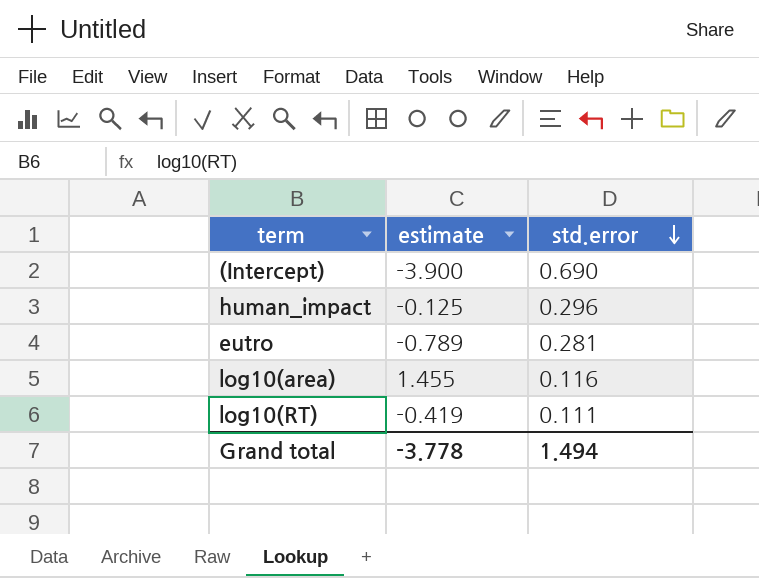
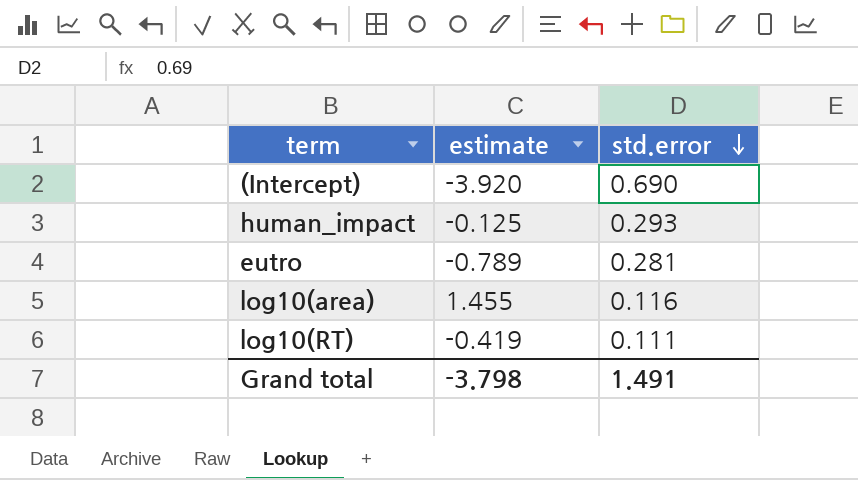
(Intercept) | estimate: -3.900 -> -3.920
human_impact | std.error: 0.296 -> 0.293
Grand total | estimate: -3.778 -> -3.798
Grand total | std.error: 1.494 -> 1.491

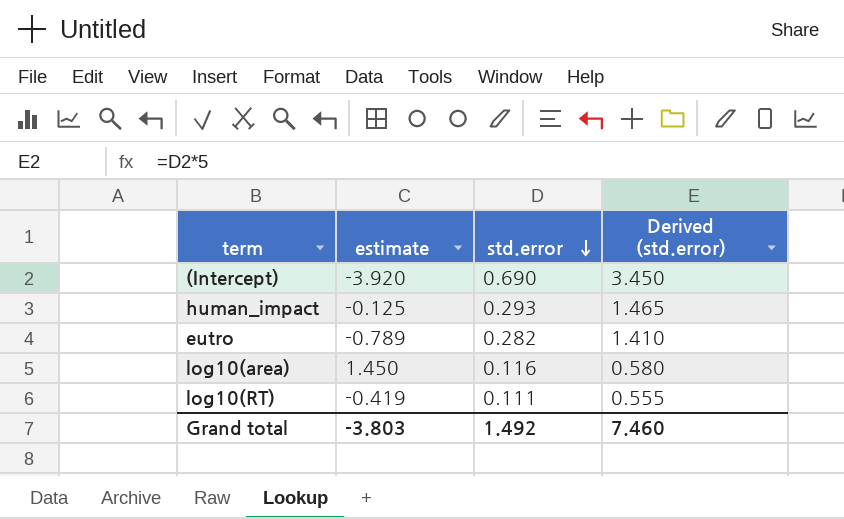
column Derived (std.error) | formula: none -> [std.error] * 5
eutro | std.error: 0.281 -> 0.282
log10(area) | estimate: 1.455 -> 1.450
Grand total | estimate: -3.798 -> -3.803
Grand total | std.error: 1.491 -> 1.492

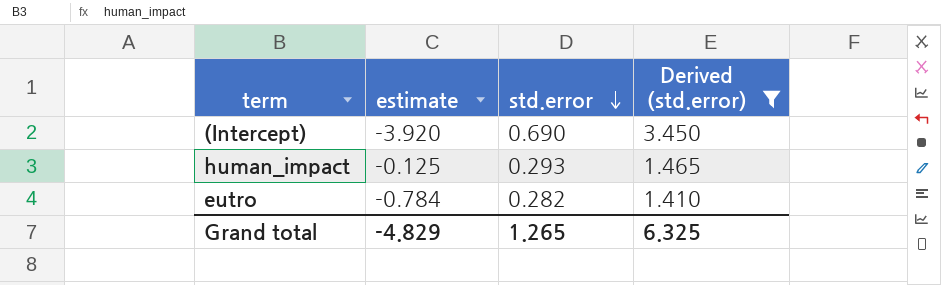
filter: none -> Derived (std.error) >= 1.410
eutro | estimate: -0.789 -> -0.784
Grand total | estimate: -3.803 -> -4.829
Grand total | std.error: 1.492 -> 1.265
Grand total | Derived (std.error): 7.460 -> 6.325

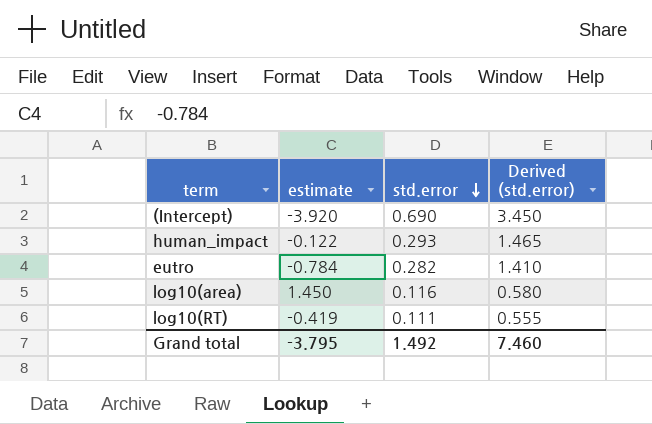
filter: Derived (std.error) >= 1.410 -> none
human_impact | estimate: -0.125 -> -0.122
Grand total | estimate: -4.829 -> -3.795
Grand total | std.error: 1.265 -> 1.492
Grand total | Derived (std.error): 6.325 -> 7.460

